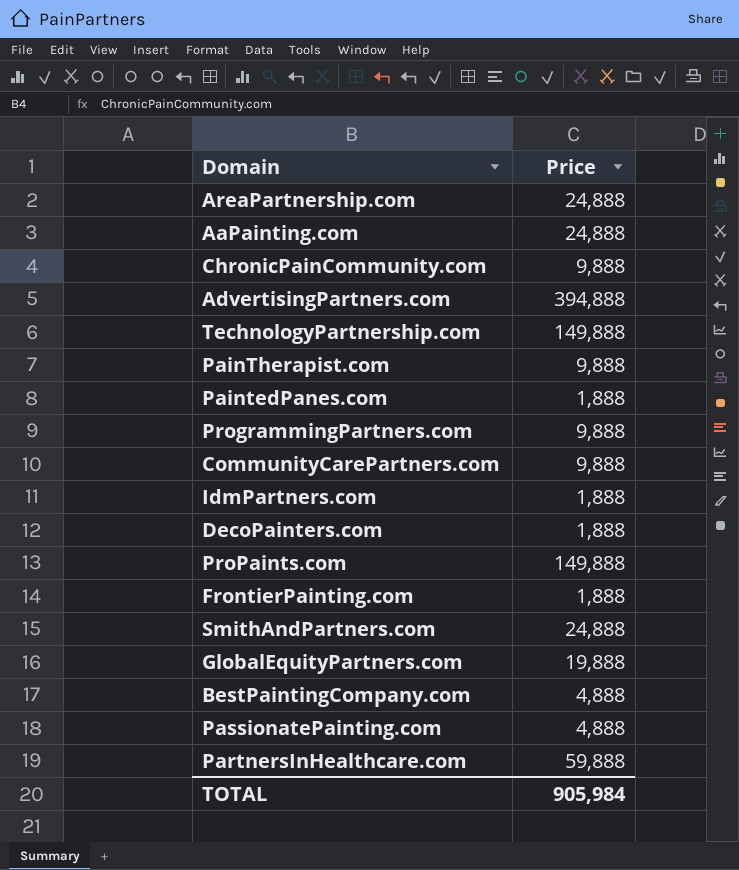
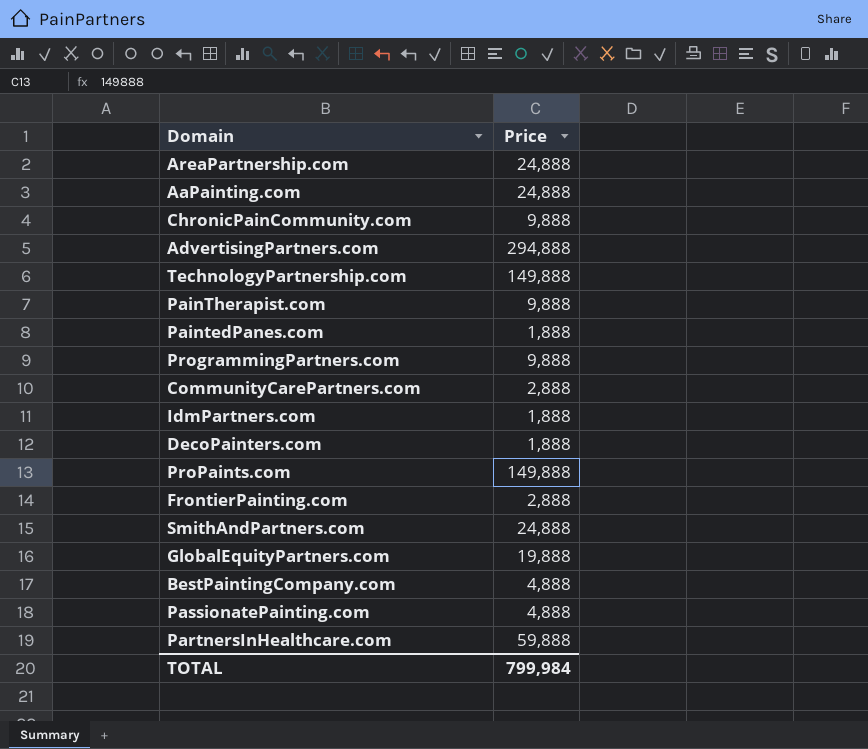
AdvertisingPartners.com | Price: 394,888 -> 294,888
CommunityCarePartners.com | Price: 9,888 -> 2,888
FrontierPainting.com | Price: 1,888 -> 2,888
TOTAL | Price: 905,984 -> 799,984

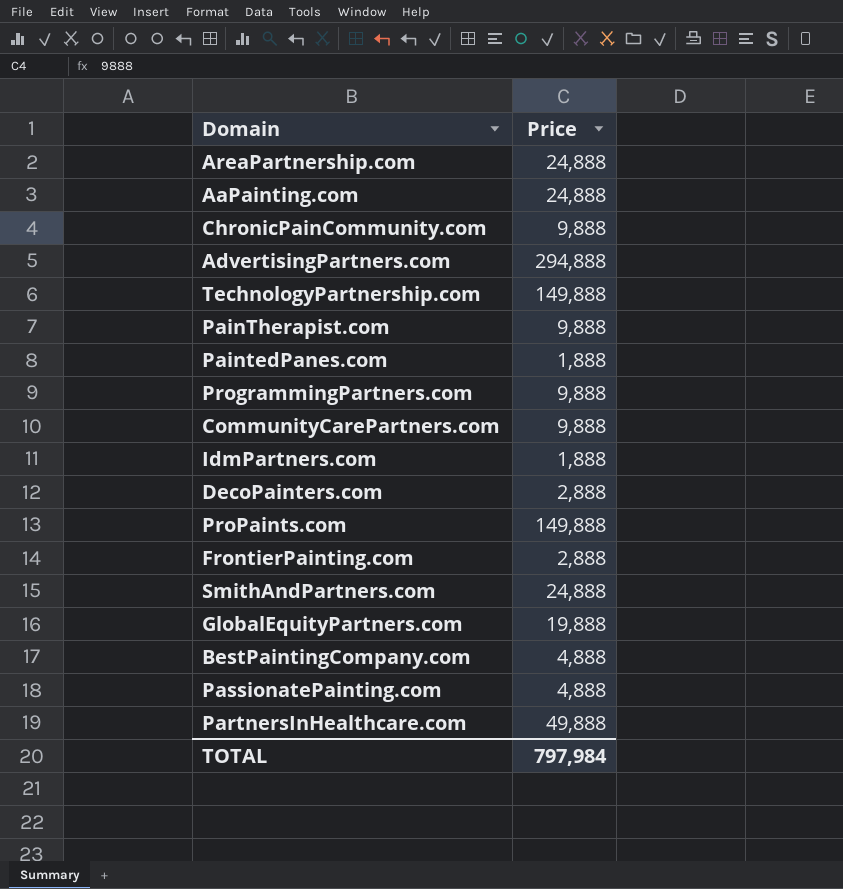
CommunityCarePartners.com | Price: 2,888 -> 9,888
DecoPainters.com | Price: 1,888 -> 2,888
PartnersInHealthcare.com | Price: 59,888 -> 49,888
TOTAL | Price: 799,984 -> 797,984

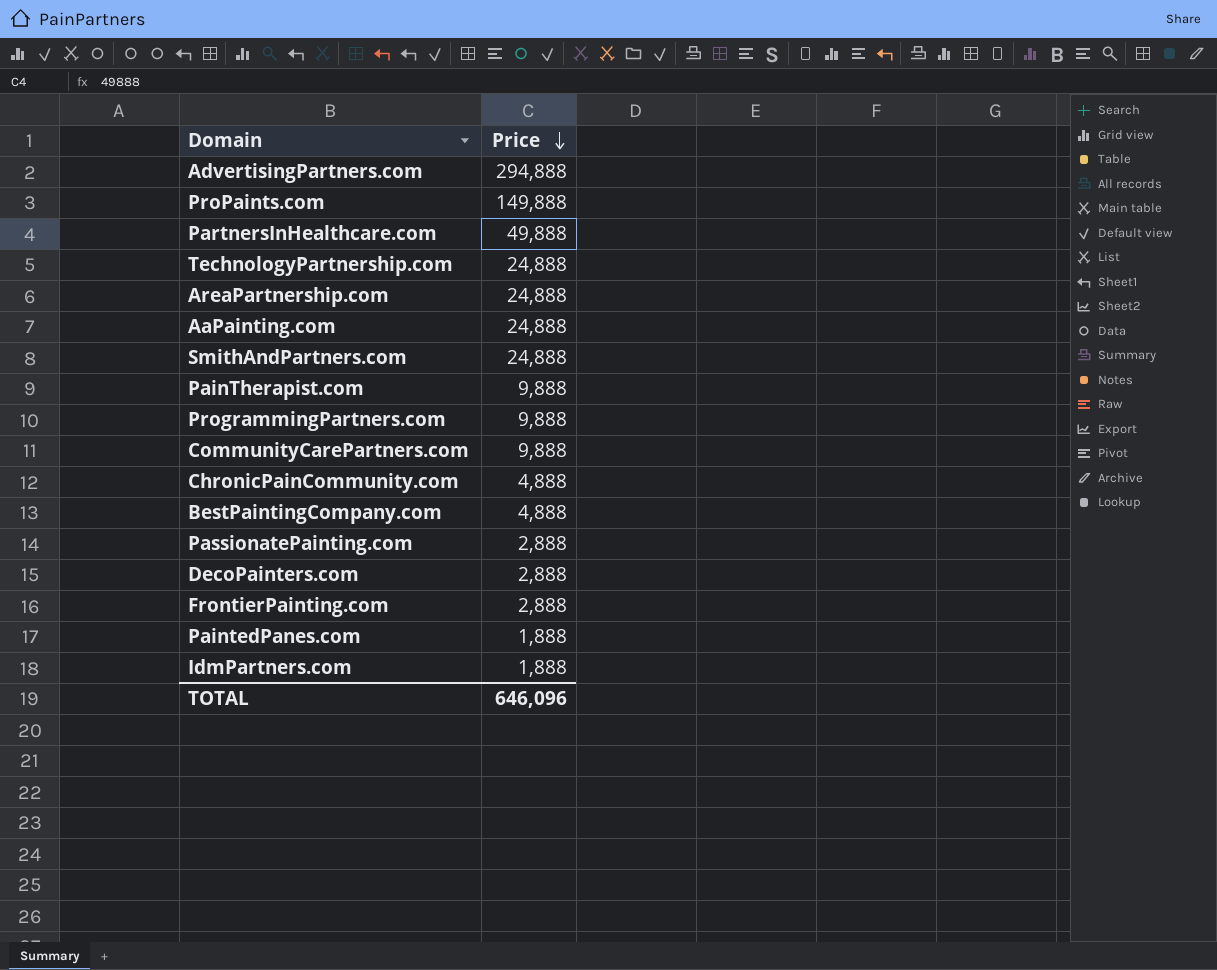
row order: none -> Price descending
row GlobalEquityPartners.com: 19,888 -> none
TechnologyPartnership.com | Price: 149,888 -> 24,888
ChronicPainCommunity.com | Price: 9,888 -> 4,888
PassionatePainting.com | Price: 4,888 -> 2,888
TOTAL | Price: 797,984 -> 646,096

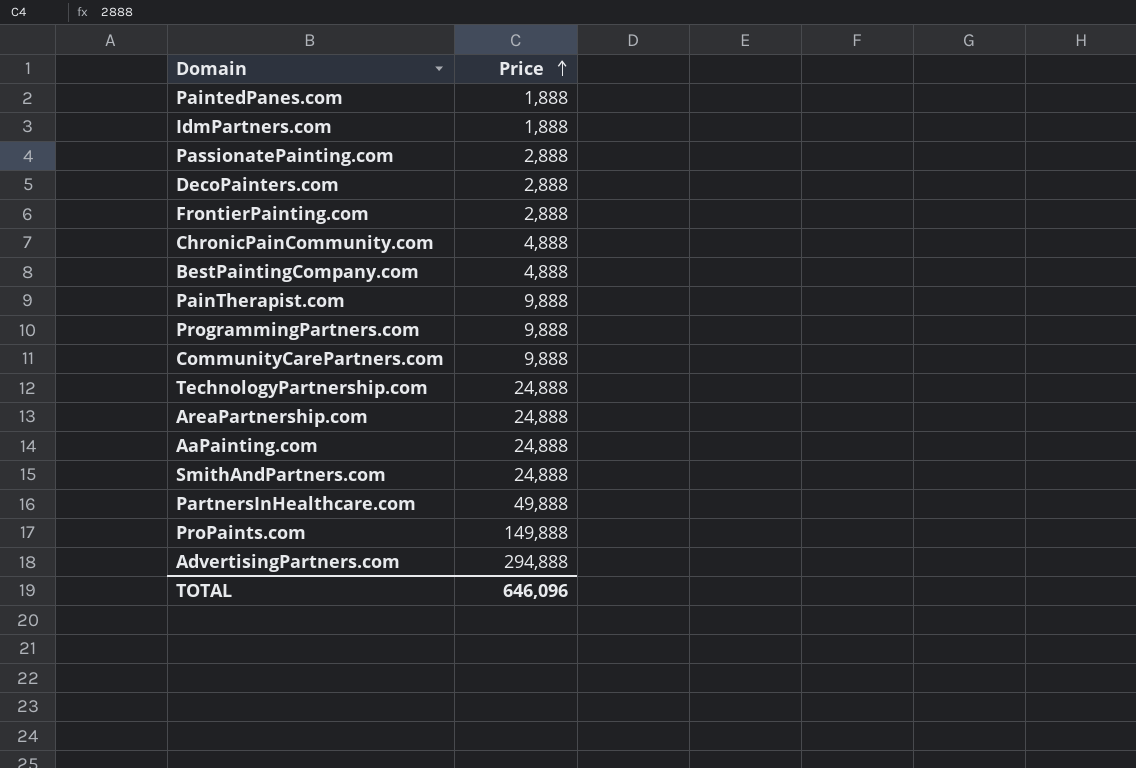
row order: Price descending -> Price ascending

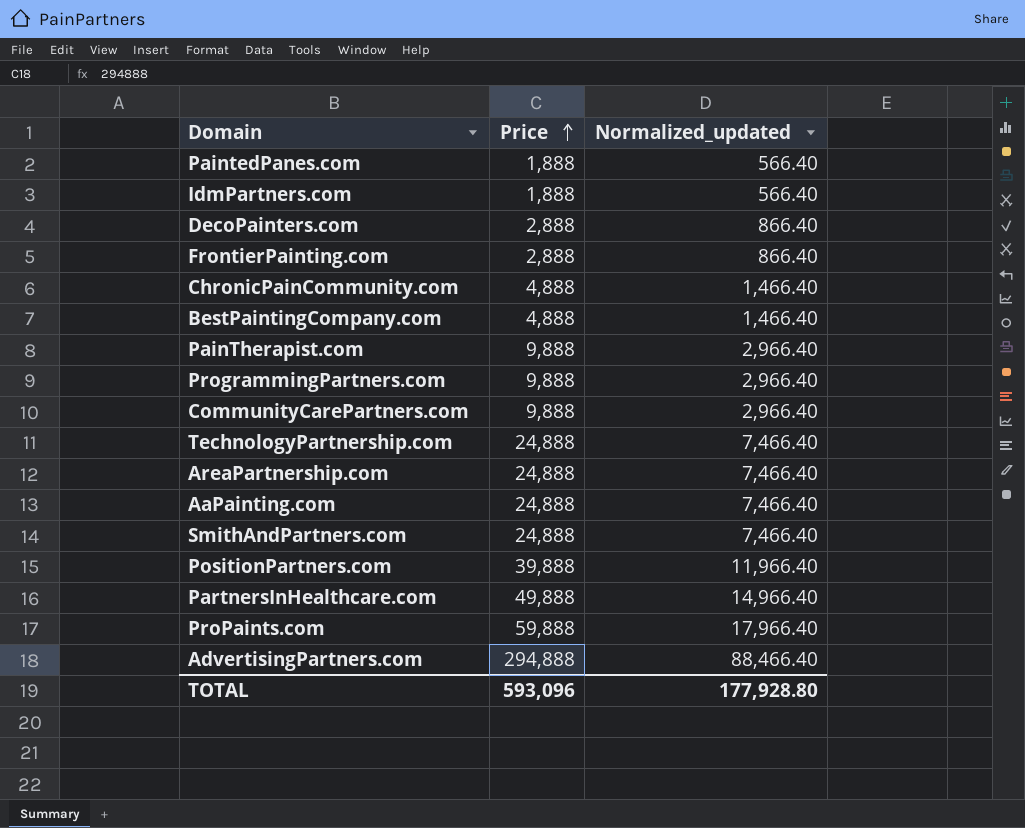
column Normalized_updated | formula: none -> [Price] * 0.3
row PassionatePainting.com: 2,888 -> none
row PositionPartners.com: none -> 39,888 | 11,966.40
ProPaints.com | Price: 149,888 -> 59,888
TOTAL | Price: 646,096 -> 593,096

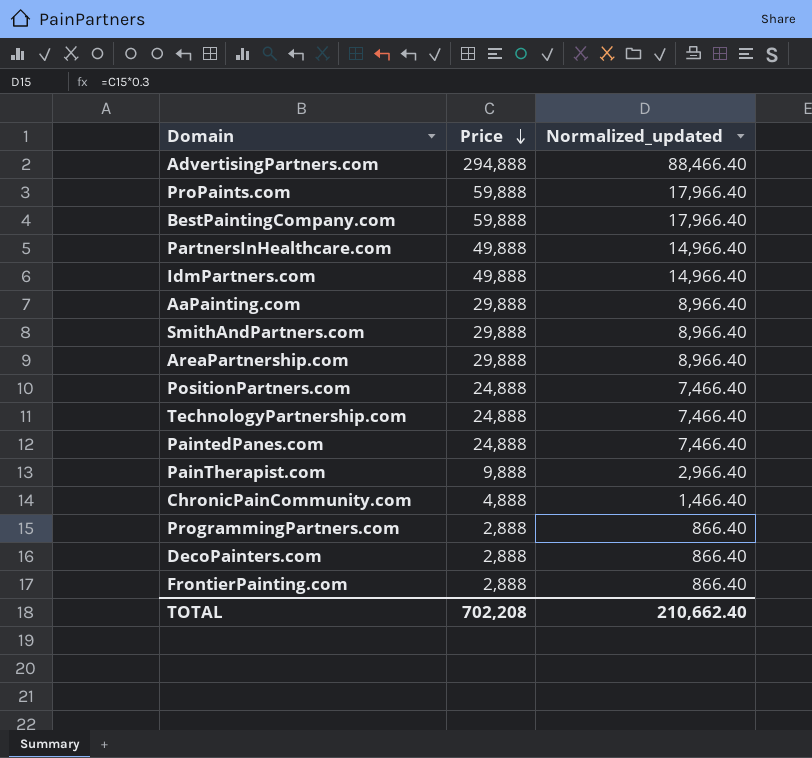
row order: Price ascending -> Price descending
row CommunityCarePartners.com: 9,888 | 2,966.40 -> none
BestPaintingCompany.com | Price: 4,888 -> 59,888
BestPaintingCompany.com | Normalized_updated: 1,466.40 -> 17,966.40
IdmPartners.com | Price: 1,888 -> 49,888
IdmPartners.com | Normalized_updated: 566.40 -> 14,966.40
AaPainting.com | Price: 24,888 -> 29,888
AaPainting.com | Normalized_updated: 7,466.40 -> 8,966.40
SmithAndPartners.com | Price: 24,888 -> 29,888
SmithAndPartners.com | Normalized_updated: 7,466.40 -> 8,966.40
AreaPartnership.com | Price: 24,888 -> 29,888
AreaPartnership.com | Normalized_updated: 7,466.40 -> 8,966.40
PositionPartners.com | Price: 39,888 -> 24,888
PositionPartners.com | Normalized_updated: 11,966.40 -> 7,466.40
PaintedPanes.com | Price: 1,888 -> 24,888
PaintedPanes.com | Normalized_updated: 566.40 -> 7,466.40
ProgrammingPartners.com | Price: 9,888 -> 2,888
ProgrammingPartners.com | Normalized_updated: 2,966.40 -> 866.40
TOTAL | Price: 593,096 -> 702,208
TOTAL | Normalized_updated: 177,928.80 -> 210,662.40

